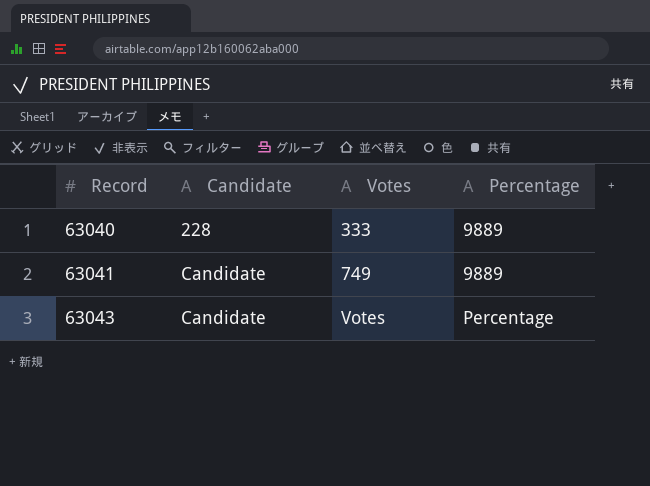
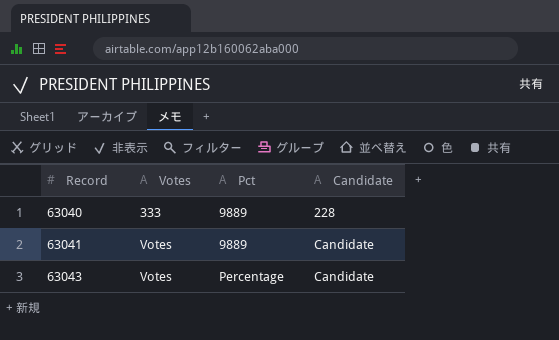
column name: Percentage -> Pct
column Candidate | position: 2 -> 4
63041 | Votes: 749 -> Votes

